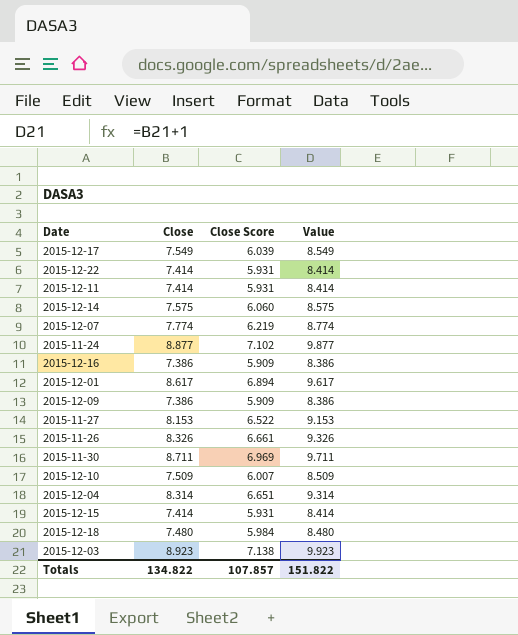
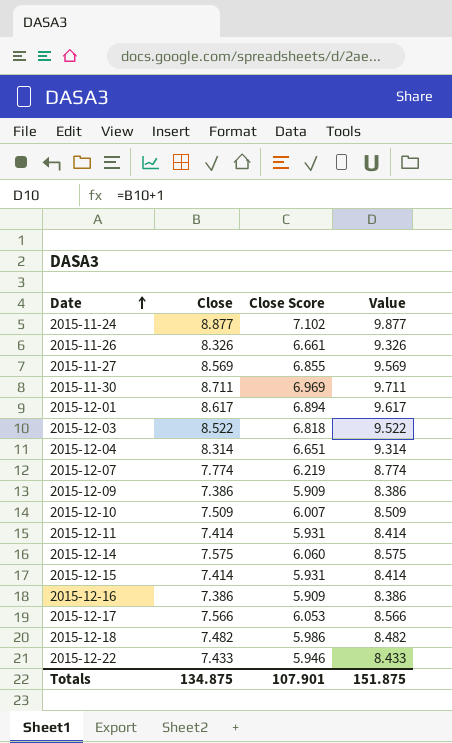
row order: none -> Date ascending
2015-11-27 | Close: 8.153 -> 8.569
2015-11-27 | Close Score: 6.522 -> 6.855
2015-11-27 | Value: 9.153 -> 9.569
2015-12-03 | Close: 8.923 -> 8.522
2015-12-03 | Close Score: 7.138 -> 6.818
2015-12-03 | Value: 9.923 -> 9.522
2015-12-17 | Close: 7.549 -> 7.566
2015-12-17 | Close Score: 6.039 -> 6.053
2015-12-17 | Value: 8.549 -> 8.566
2015-12-18 | Close: 7.480 -> 7.482
2015-12-18 | Close Score: 5.984 -> 5.986
2015-12-18 | Value: 8.480 -> 8.482
2015-12-22 | Close: 7.414 -> 7.433
2015-12-22 | Close Score: 5.931 -> 5.946
2015-12-22 | Value: 8.414 -> 8.433
Totals | Close: 134.822 -> 134.875
Totals | Close Score: 107.857 -> 107.901
Totals | Value: 151.822 -> 151.875

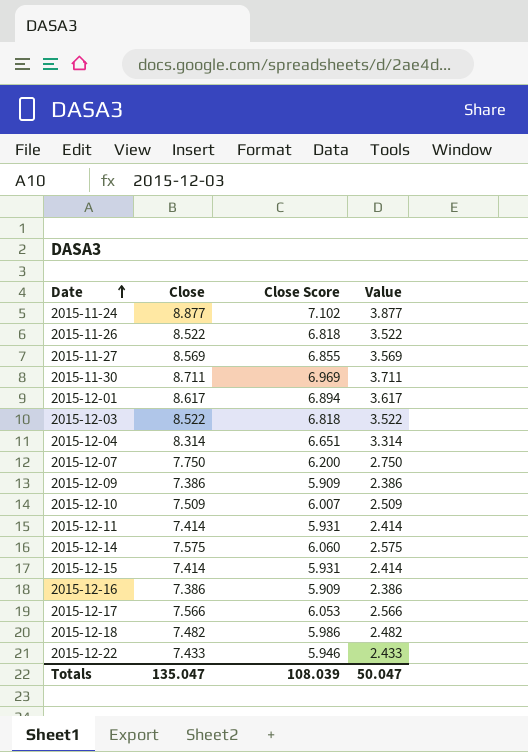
column Value | formula: [Close] + 1 -> [Close] - 5
2015-11-26 | Close: 8.326 -> 8.522
2015-11-26 | Close Score: 6.661 -> 6.818
2015-12-07 | Close: 7.774 -> 7.750
2015-12-07 | Close Score: 6.219 -> 6.200
Totals | Close: 134.875 -> 135.047
Totals | Close Score: 107.901 -> 108.039
Totals | Value: 151.875 -> 50.047

